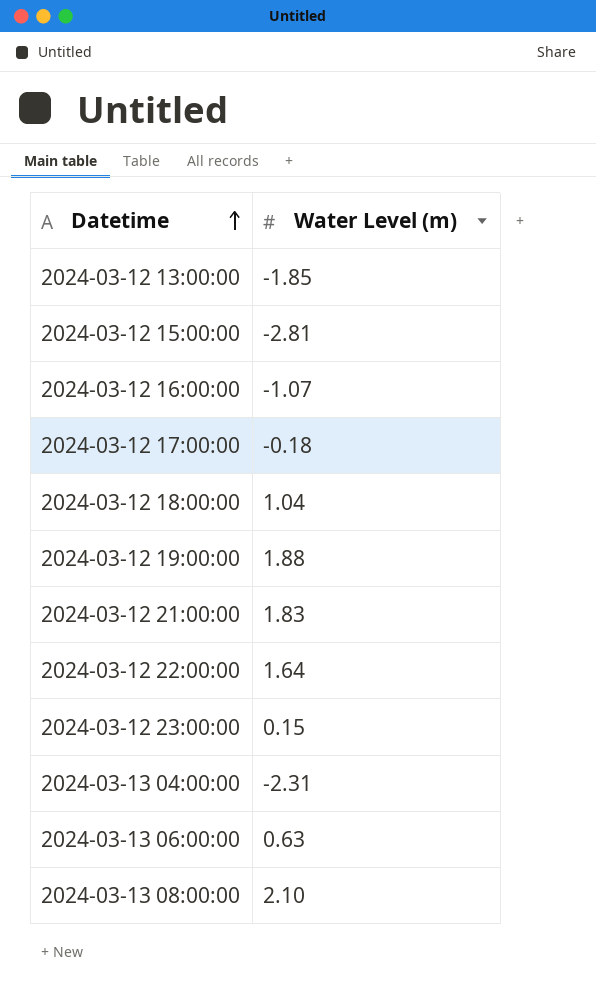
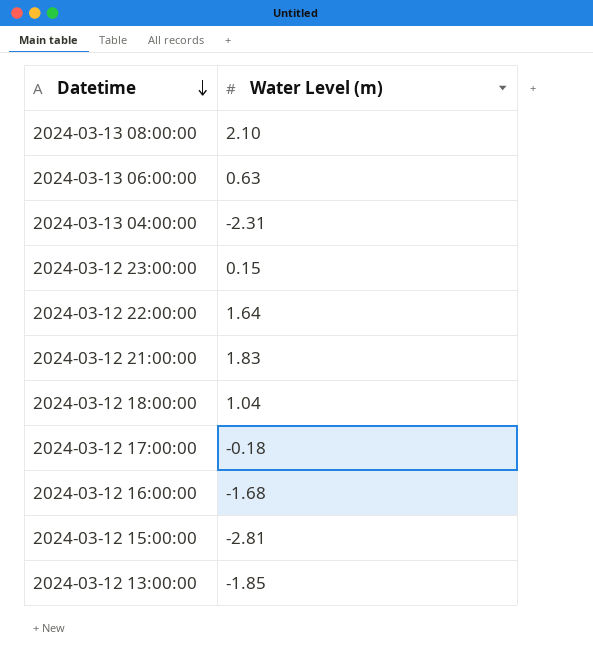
row order: Datetime ascending -> Datetime descending
row 2024-03-12 19:00:00: 1.88 -> none
2024-03-12 16:00:00 | Water Level (m): -1.07 -> -1.68

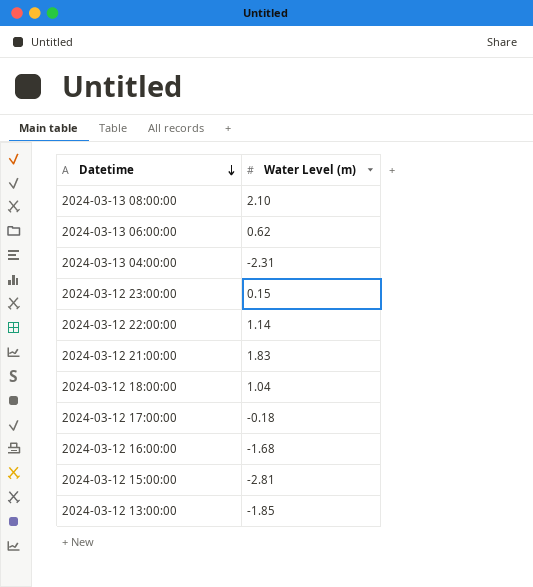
2024-03-13 06:00:00 | Water Level (m): 0.63 -> 0.62
2024-03-12 22:00:00 | Water Level (m): 1.64 -> 1.14

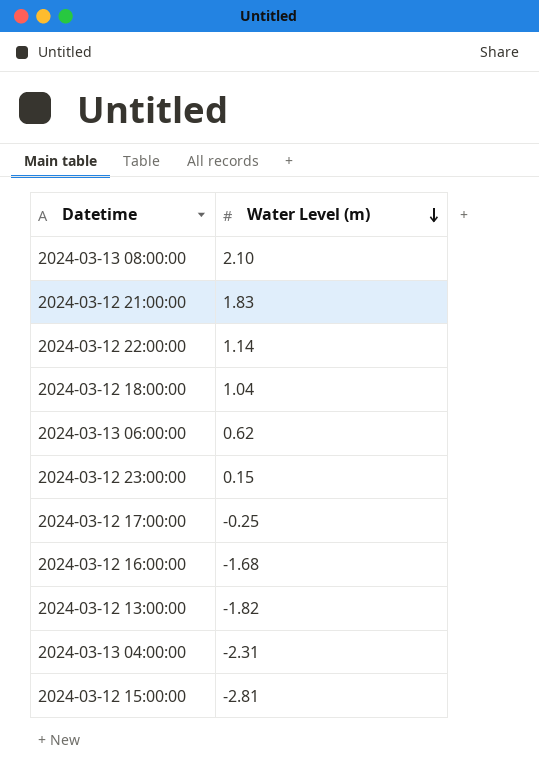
row order: Datetime descending -> Water Level (m) descending
2024-03-12 17:00:00 | Water Level (m): -0.18 -> -0.25
2024-03-12 13:00:00 | Water Level (m): -1.85 -> -1.82

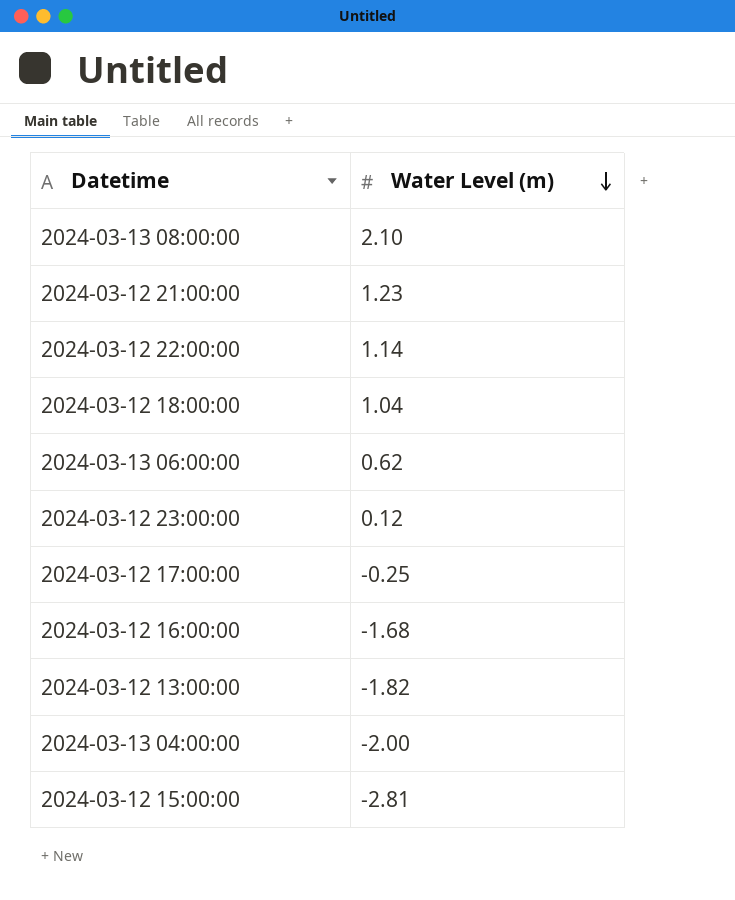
2024-03-12 21:00:00 | Water Level (m): 1.83 -> 1.23
2024-03-12 23:00:00 | Water Level (m): 0.15 -> 0.12
2024-03-13 04:00:00 | Water Level (m): -2.31 -> -2.00

